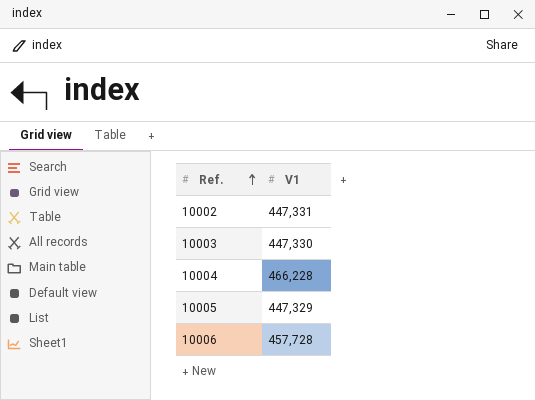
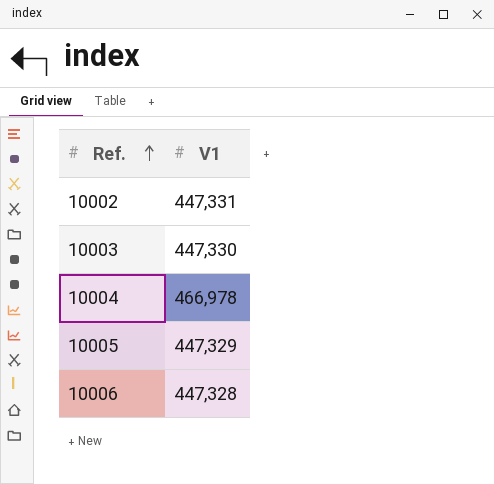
10004 | V1: 466,228 -> 466,978
10006 | V1: 457,728 -> 447,328

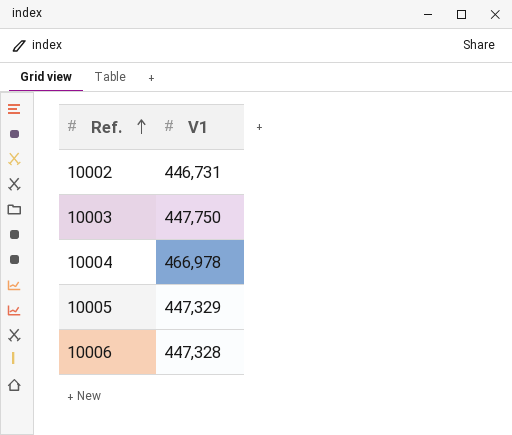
10002 | V1: 447,331 -> 446,731
10003 | V1: 447,330 -> 447,750

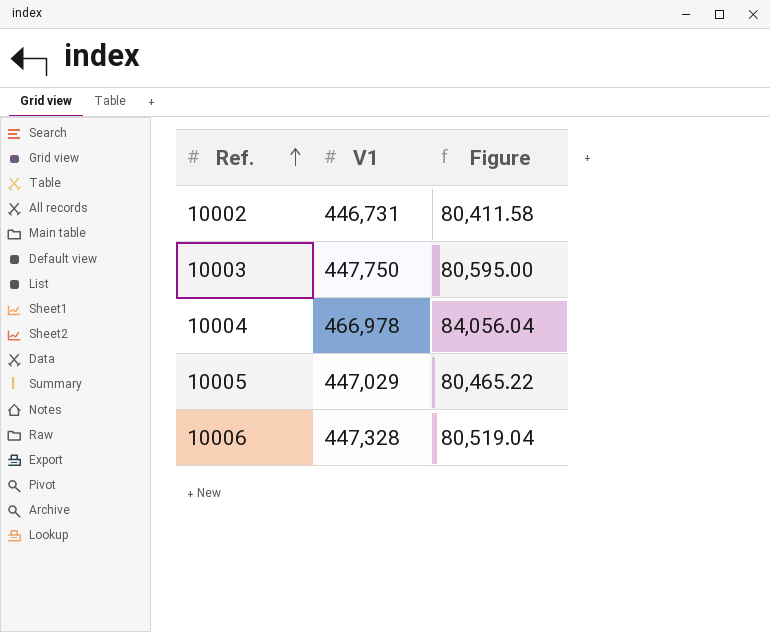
column Figure | formula: none -> [V1] * 0.18
10005 | V1: 447,329 -> 447,029

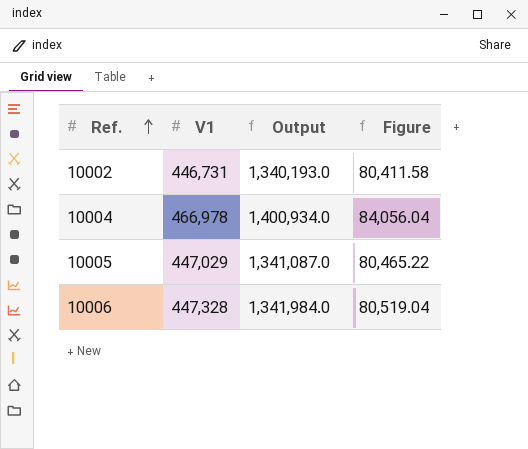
column Output | formula: none -> [V1] * 3
row 10003: 447,750 | 80,595.00 -> none

